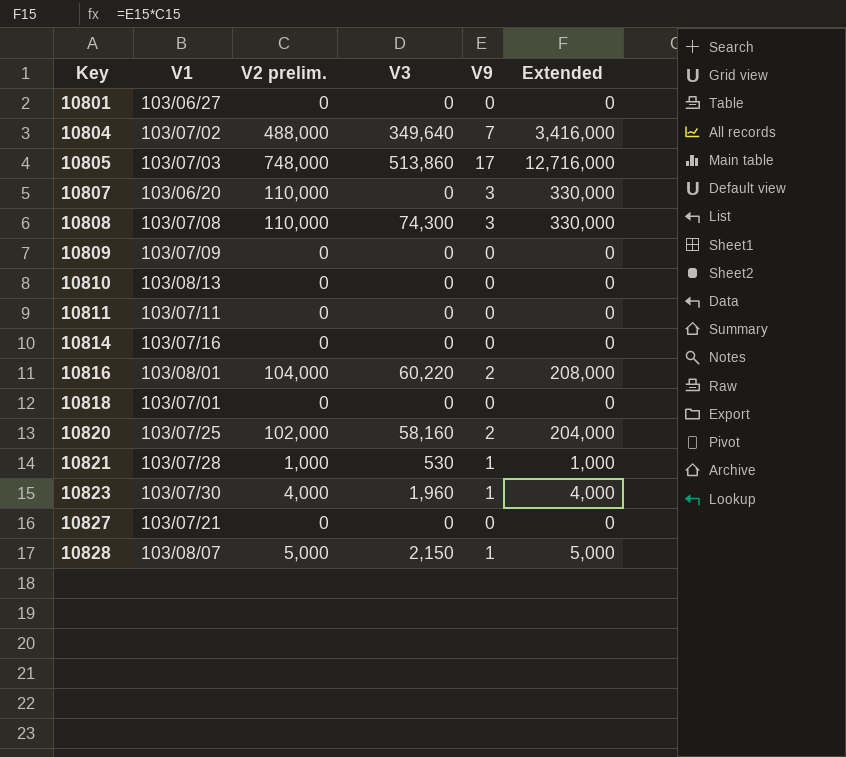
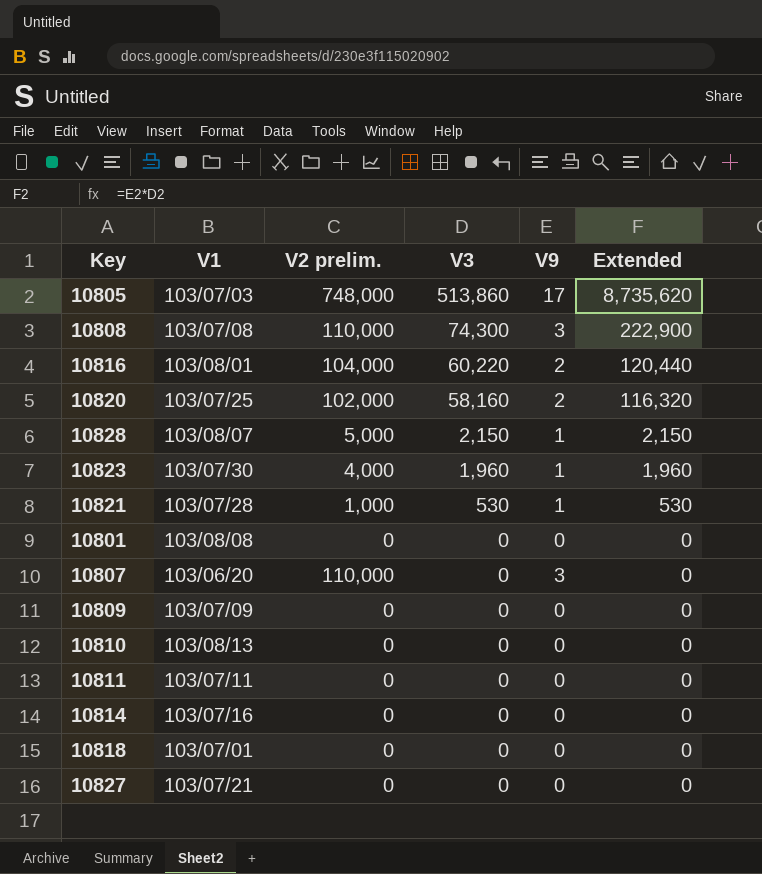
row order: Key ascending -> V3 descending
column Extended | formula: [V2 prelim.] * [V9] -> [V3] * [V9]
row 10804: 103/07/02 | 488,000 | 349,640 | 7 | 3,416,000 -> none
10801 | V1: 103/06/27 -> 103/08/08

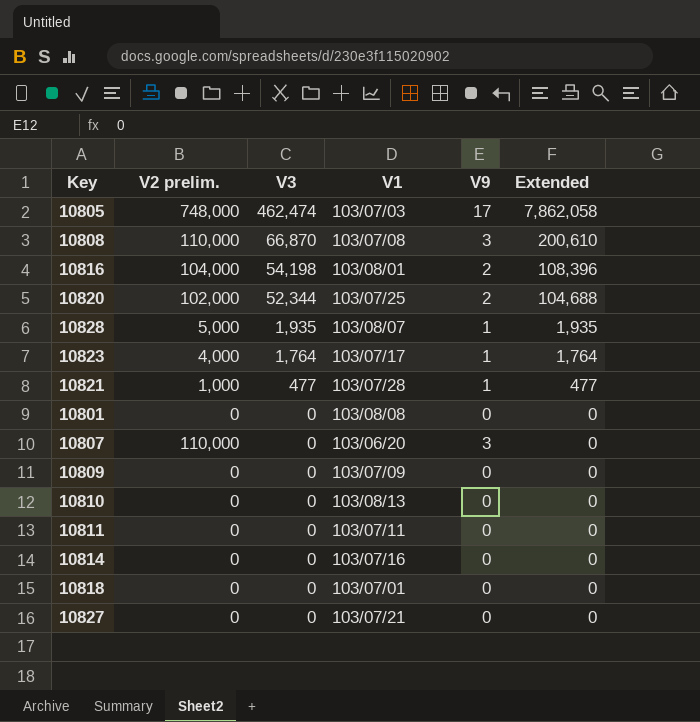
column V1 | position: 2 -> 4
10805 | V3: 513,860 -> 462,474
10805 | Extended: 8,735,620 -> 7,862,058
10808 | V3: 74,300 -> 66,870
10808 | Extended: 222,900 -> 200,610
10816 | V3: 60,220 -> 54,198
10816 | Extended: 120,440 -> 108,396
10820 | V3: 58,160 -> 52,344
10820 | Extended: 116,320 -> 104,688
10828 | V3: 2,150 -> 1,935
10828 | Extended: 2,150 -> 1,935
10823 | V3: 1,960 -> 1,764
10823 | V1: 103/07/30 -> 103/07/17
10823 | Extended: 1,960 -> 1,764
10821 | V3: 530 -> 477
10821 | Extended: 530 -> 477

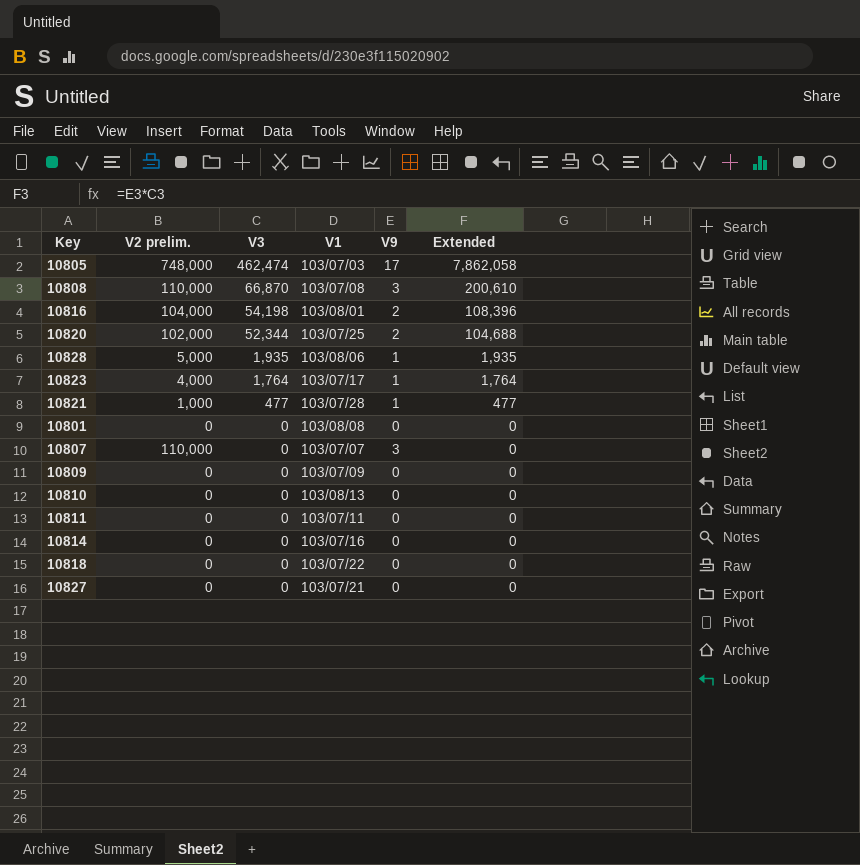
10828 | V1: 103/08/07 -> 103/08/06
10807 | V1: 103/06/20 -> 103/07/07
10818 | V1: 103/07/01 -> 103/07/22

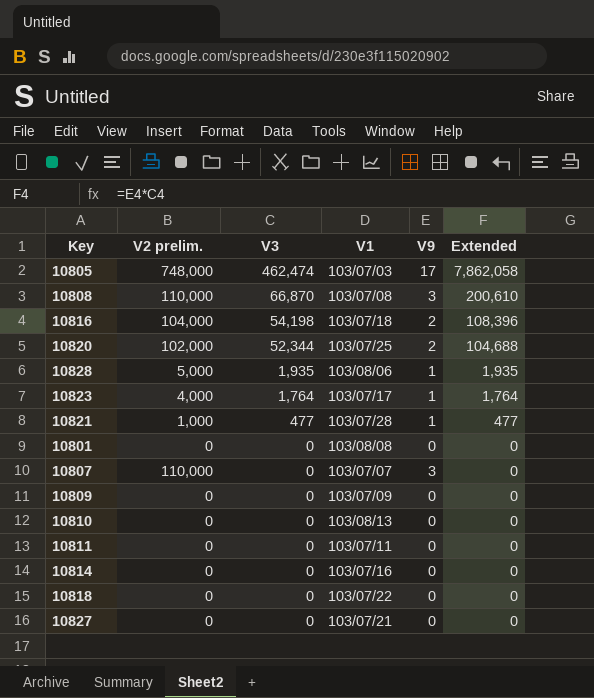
10816 | V1: 103/08/01 -> 103/07/18

